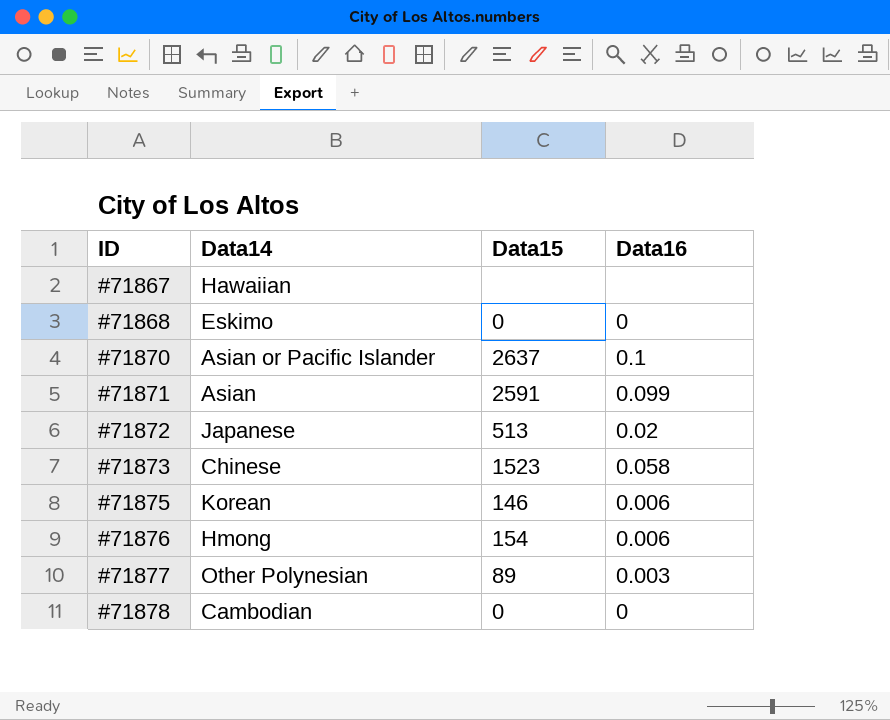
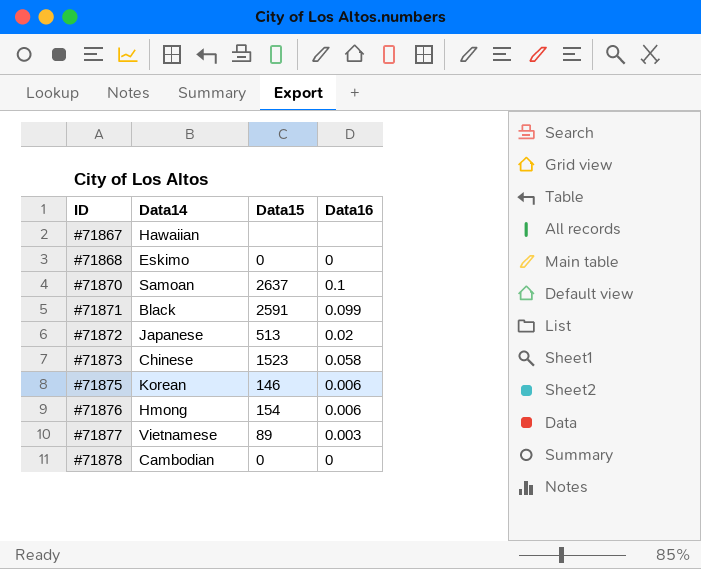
#71870 | Data14: Asian or Pacific Islander -> Samoan
#71871 | Data14: Asian -> Black
#71877 | Data14: Other Polynesian -> Vietnamese

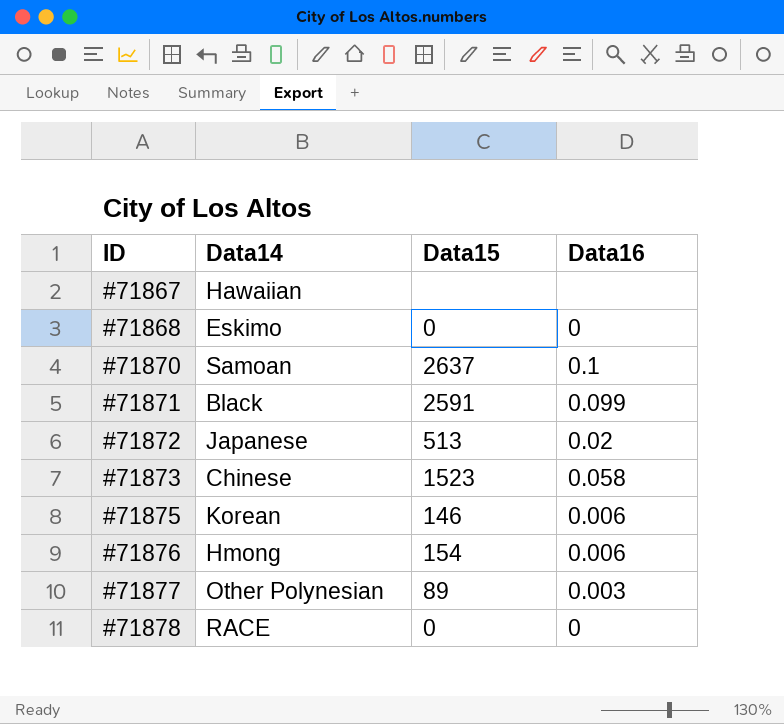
#71877 | Data14: Vietnamese -> Other Polynesian
#71878 | Data14: Cambodian -> RACE

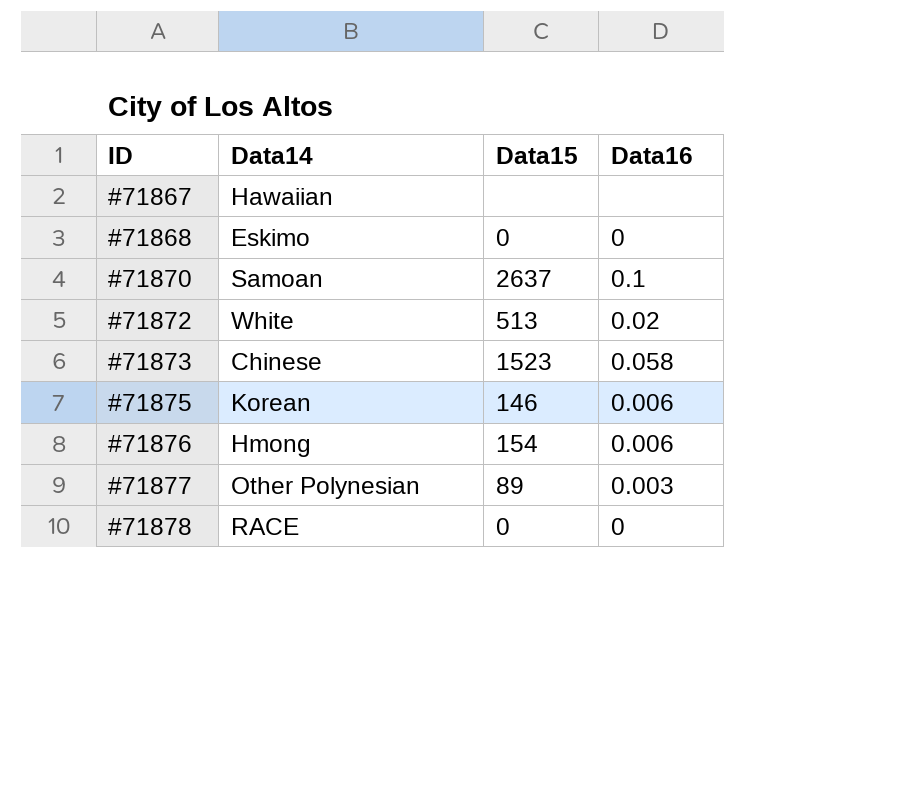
row #71871: Black | 2591 | 0.099 -> none
#71872 | Data14: Japanese -> White

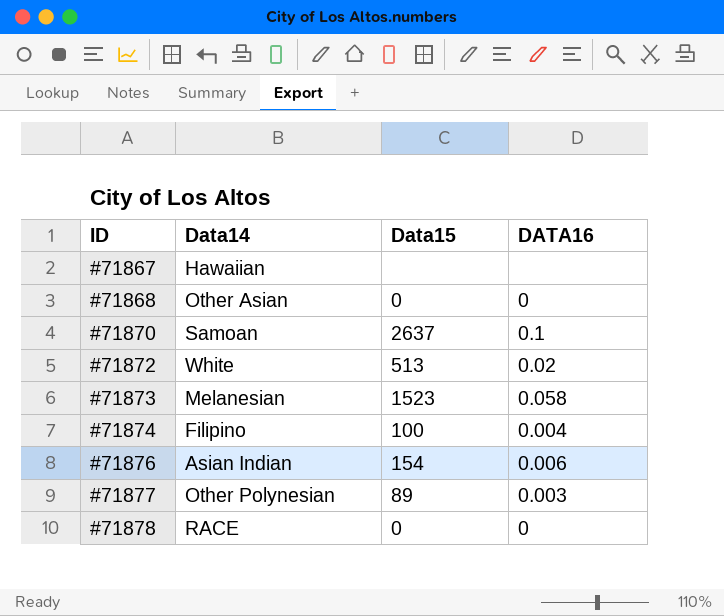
column name: Data16 -> DATA16
row #71875: Korean | 146 | 0.006 -> none
#71868 | Data14: Eskimo -> Other Asian
#71873 | Data14: Chinese -> Melanesian
row #71874: none -> Filipino | 100 | 0.004
#71876 | Data14: Hmong -> Asian Indian

